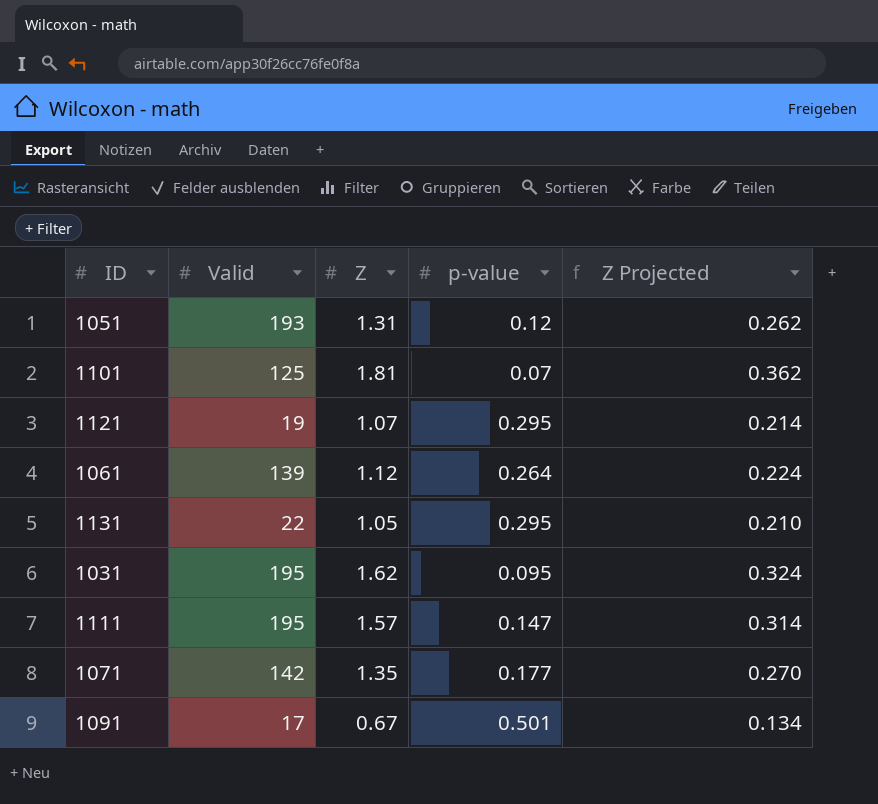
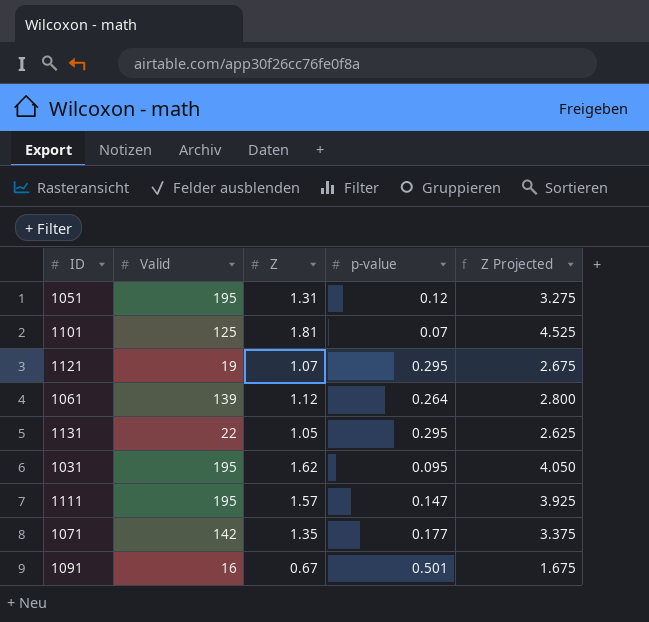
column Z Projected | formula: [Z] * 0.2 -> [Z] * 2.5
1051 | Valid: 193 -> 195
1091 | Valid: 17 -> 16

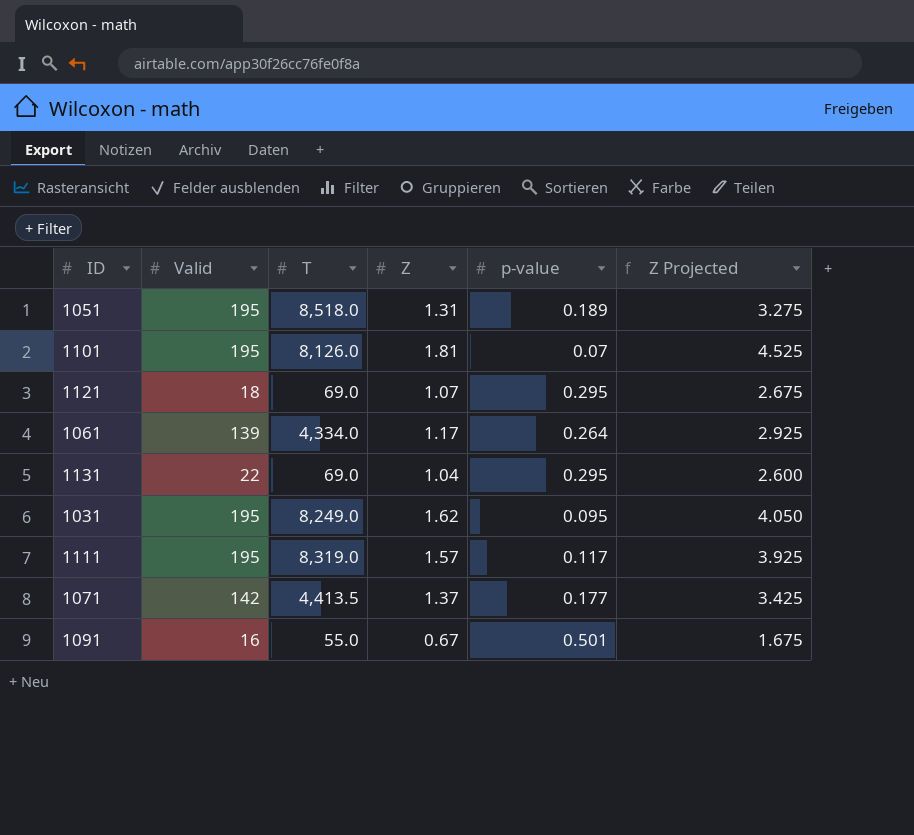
column T | position: none -> 3
1051 | p-value: 0.12 -> 0.189
1101 | Valid: 125 -> 195
1121 | Valid: 19 -> 18
1061 | Z: 1.12 -> 1.17
1061 | Z Projected: 2.800 -> 2.925
1131 | Z: 1.05 -> 1.04
1131 | Z Projected: 2.625 -> 2.600
1111 | p-value: 0.147 -> 0.117
1071 | Z: 1.35 -> 1.37
1071 | Z Projected: 3.375 -> 3.425

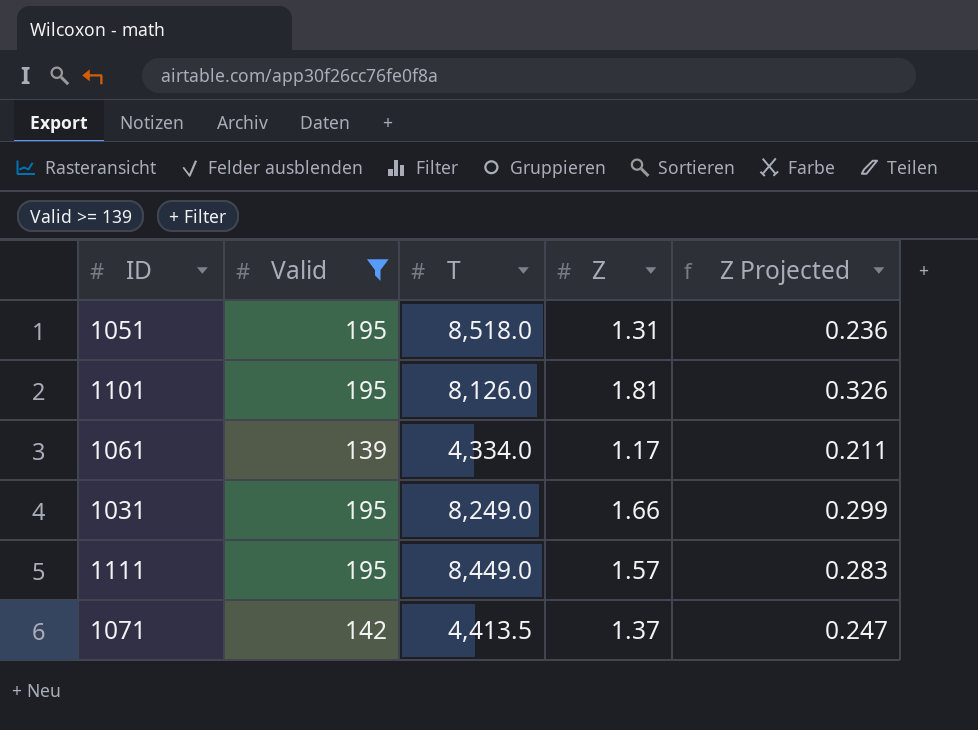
filter: none -> Valid >= 139
column p-value | position: 5 -> none
column Z Projected | formula: [Z] * 2.5 -> [Z] * 0.18
1031 | Z: 1.62 -> 1.66
1111 | T: 8,319.0 -> 8,449.0

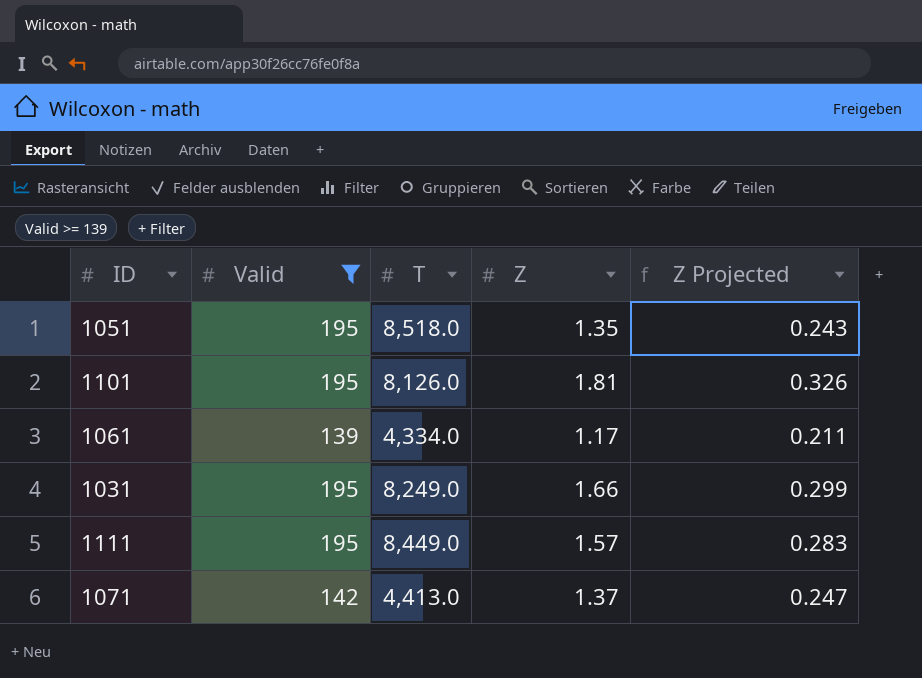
1051 | Z: 1.31 -> 1.35
1051 | Z Projected: 0.236 -> 0.243
1071 | T: 4,413.5 -> 4,413.0

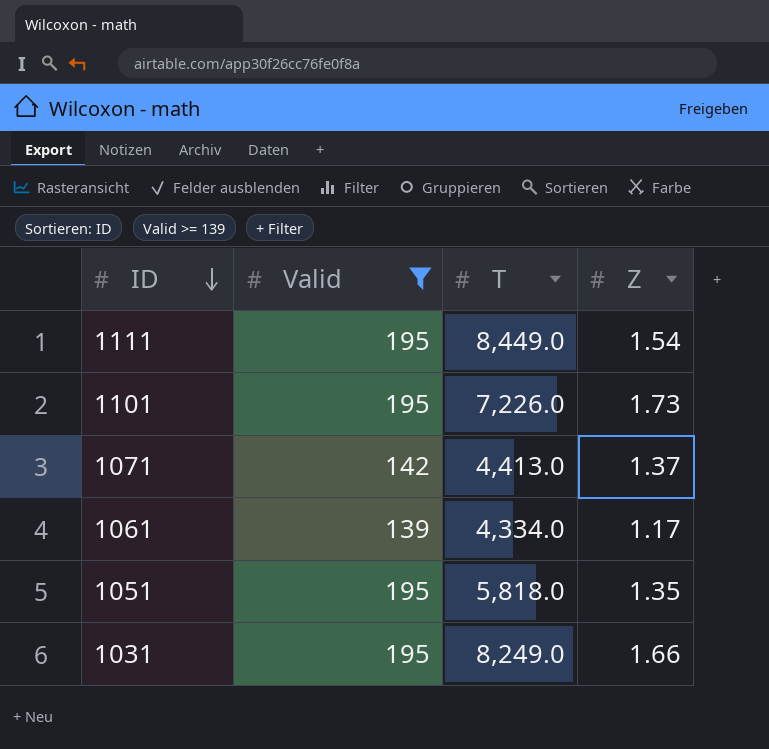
row order: none -> ID descending
column Z Projected | formula: [Z] * 0.18 -> none
1111 | Z: 1.57 -> 1.54
1101 | T: 8,126.0 -> 7,226.0
1101 | Z: 1.81 -> 1.73
1051 | T: 8,518.0 -> 5,818.0

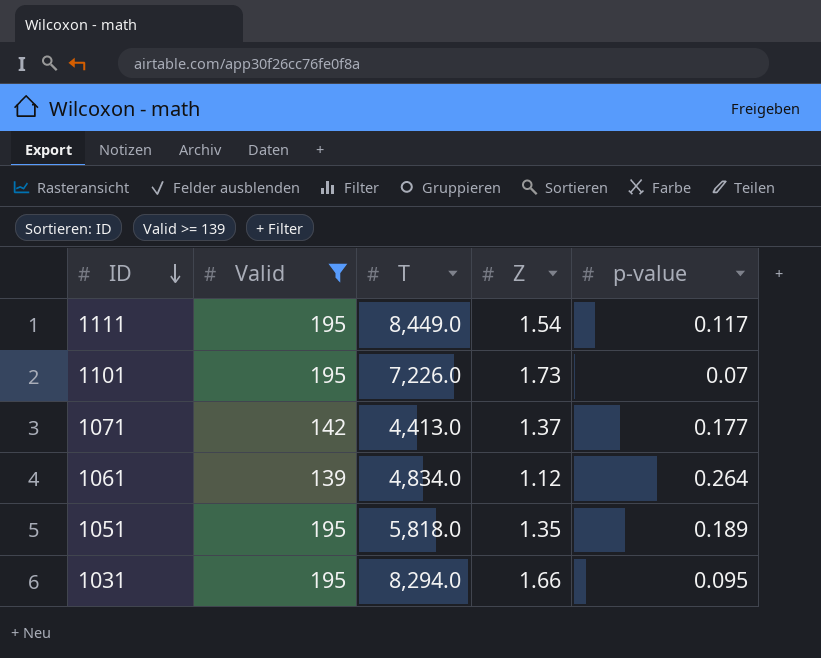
column p-value | position: none -> 5
1061 | T: 4,334.0 -> 4,834.0
1061 | Z: 1.17 -> 1.12
1031 | T: 8,249.0 -> 8,294.0

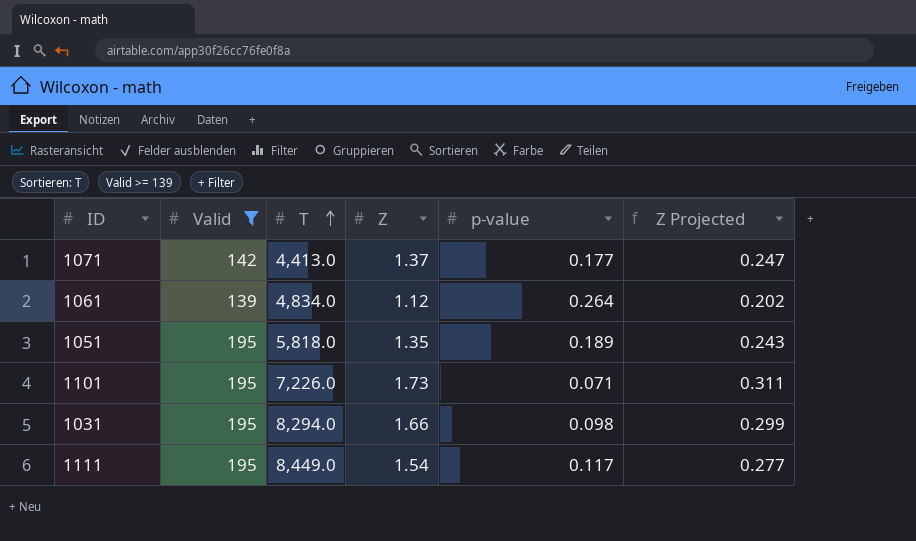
row order: ID descending -> T ascending
column Z Projected | formula: none -> [Z] * 0.18
1101 | p-value: 0.07 -> 0.071
1031 | p-value: 0.095 -> 0.098

